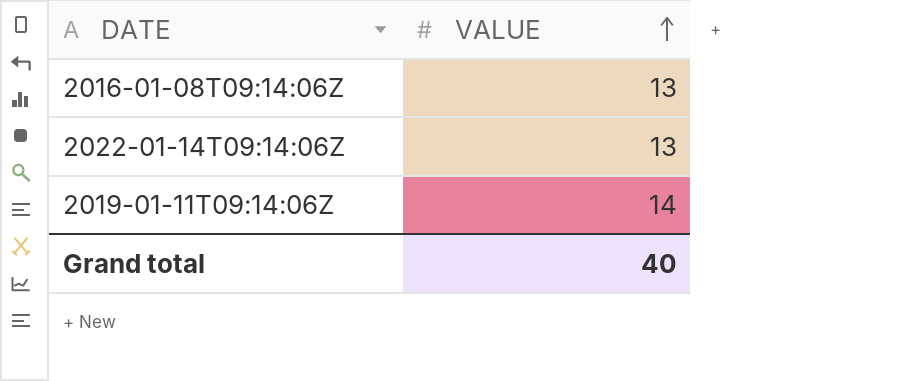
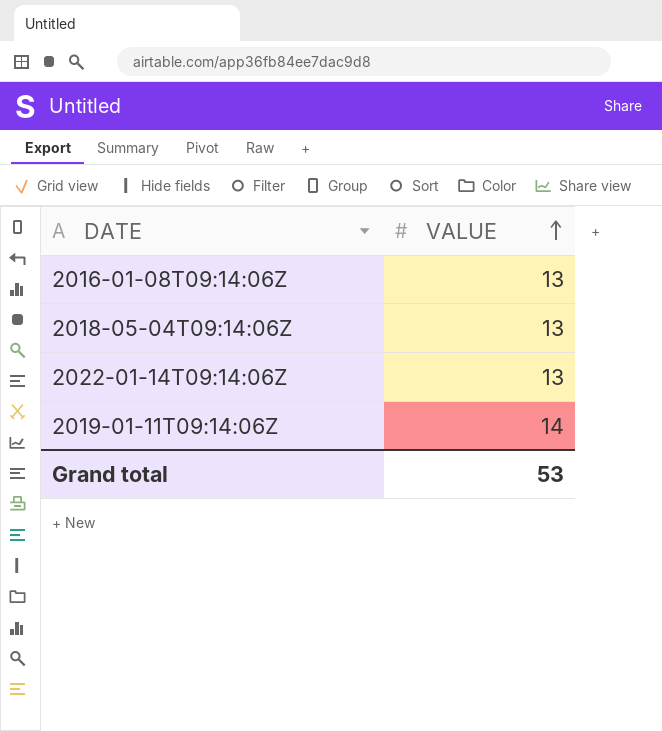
row 2018-05-04T09:14:06Z: none -> 13
Grand total | VALUE: 40 -> 53

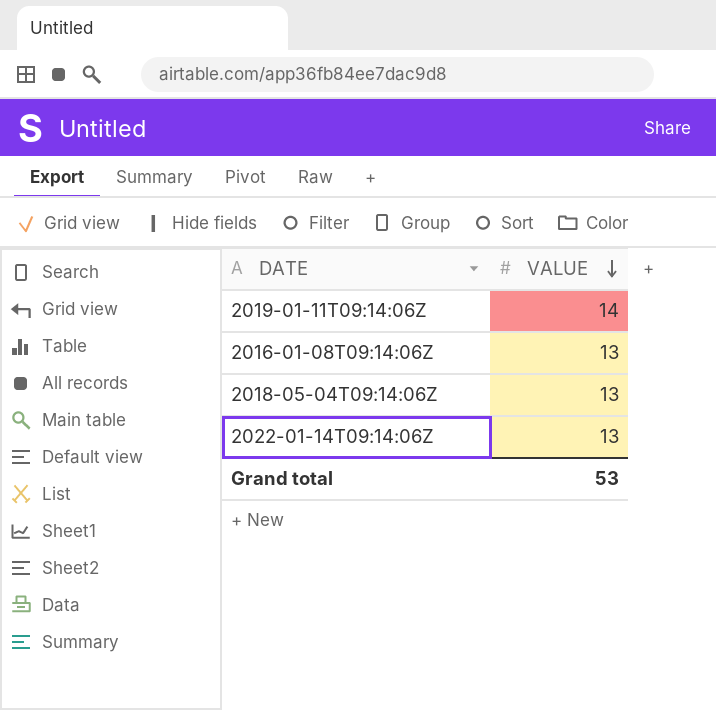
row order: VALUE ascending -> VALUE descending

